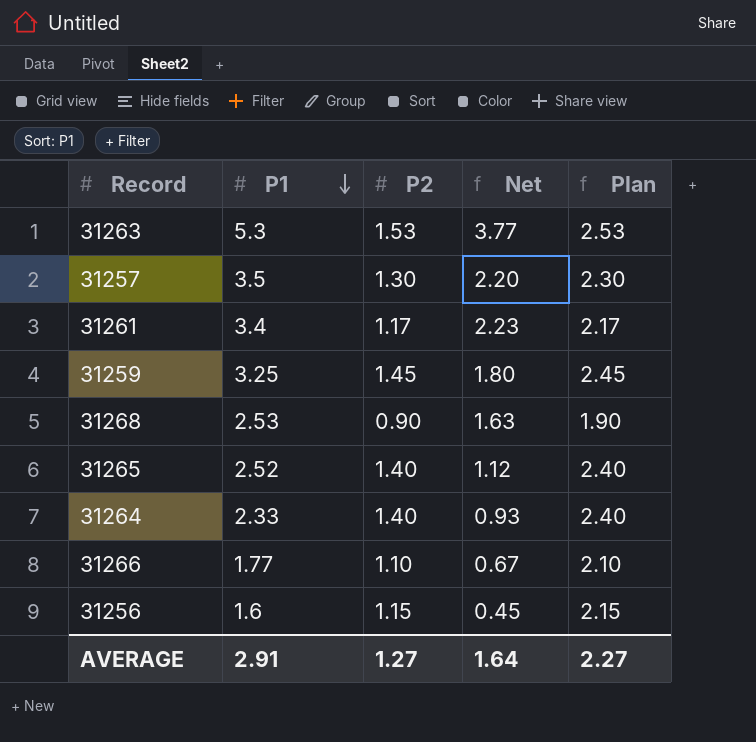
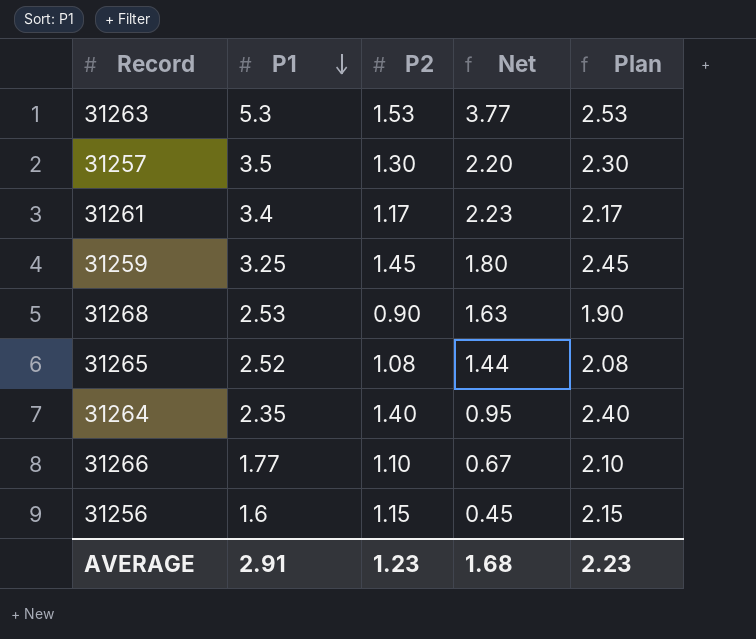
31265 | P2: 1.40 -> 1.08
31265 | Net: 1.12 -> 1.44
31265 | Plan: 2.40 -> 2.08
31264 | P1: 2.33 -> 2.35
31264 | Net: 0.93 -> 0.95
AVERAGE | P2: 1.27 -> 1.23
AVERAGE | Net: 1.64 -> 1.68
AVERAGE | Plan: 2.27 -> 2.23

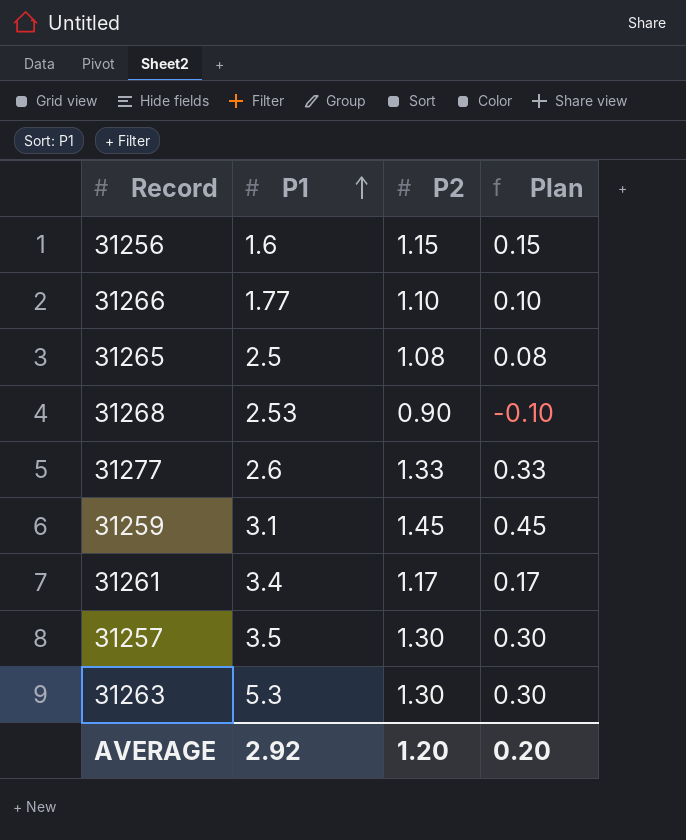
row order: P1 descending -> P1 ascending
column Net | formula: [P1] - [P2] -> none
column Plan | formula: [P2] + 1 -> [P2] - 1
row 31264: 2.35 | 1.40 | 0.95 | 2.40 -> none
31265 | P1: 2.52 -> 2.5
row 31277: none -> 2.6 | 1.33 | 0.33
31259 | P1: 3.25 -> 3.1
31263 | P2: 1.53 -> 1.30
AVERAGE | P1: 2.91 -> 2.92
AVERAGE | P2: 1.23 -> 1.20
AVERAGE | Plan: 2.23 -> 0.20

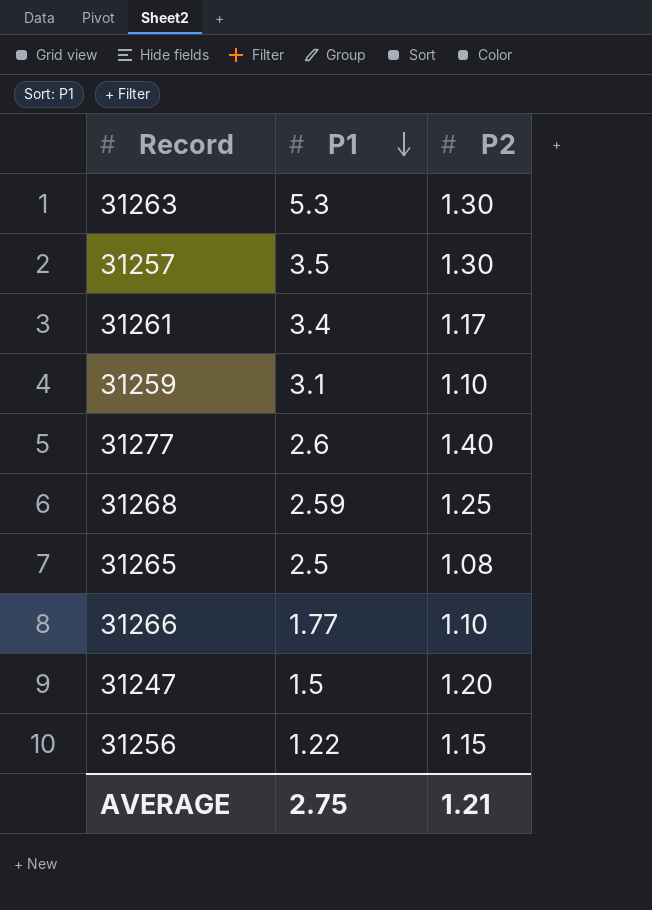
row order: P1 ascending -> P1 descending
column Plan | formula: [P2] - 1 -> none
31259 | P2: 1.45 -> 1.10
31277 | P2: 1.33 -> 1.40
31268 | P1: 2.53 -> 2.59
31268 | P2: 0.90 -> 1.25
row 31247: none -> 1.5 | 1.20
31256 | P1: 1.6 -> 1.22
AVERAGE | P1: 2.92 -> 2.75
AVERAGE | P2: 1.20 -> 1.21

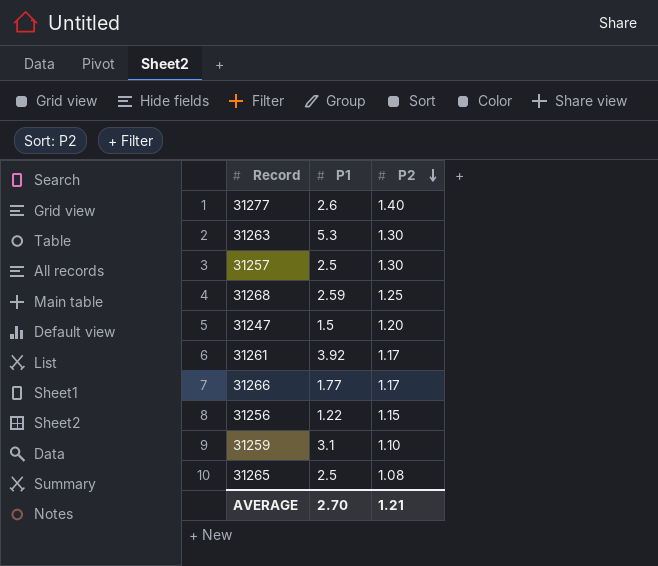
row order: P1 descending -> P2 descending
31257 | P1: 3.5 -> 2.5
31261 | P1: 3.4 -> 3.92
31266 | P2: 1.10 -> 1.17
AVERAGE | P1: 2.75 -> 2.70

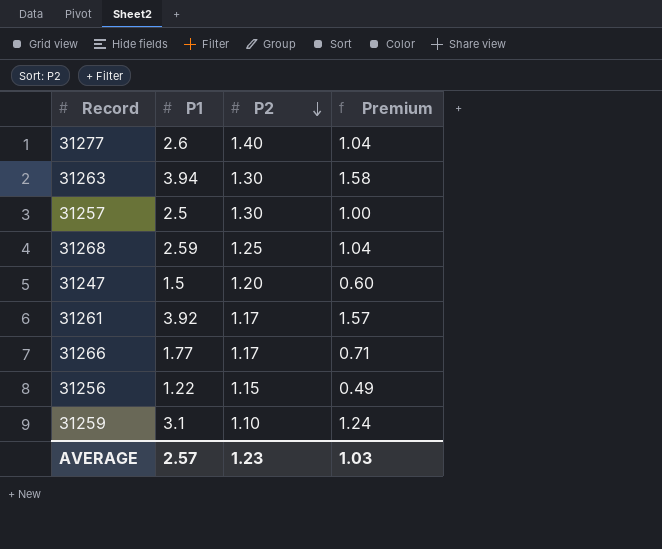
column Premium | formula: none -> [P1] * 0.4
row 31265: 2.5 | 1.08 -> none
31263 | P1: 5.3 -> 3.94
AVERAGE | P1: 2.70 -> 2.57
AVERAGE | P2: 1.21 -> 1.23

